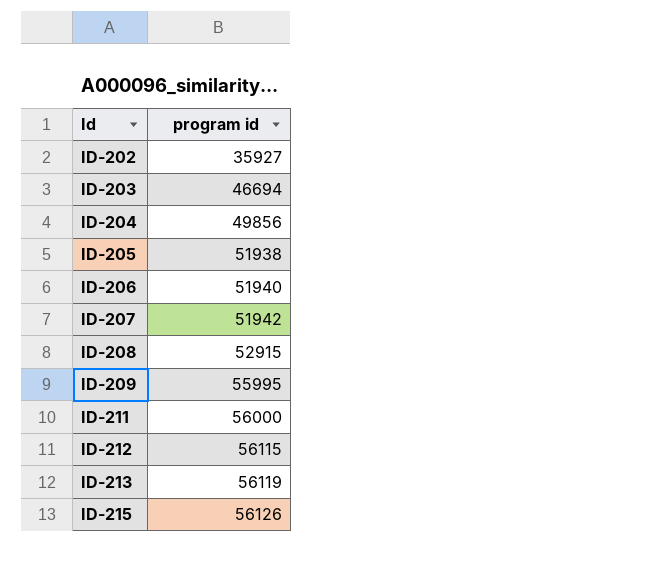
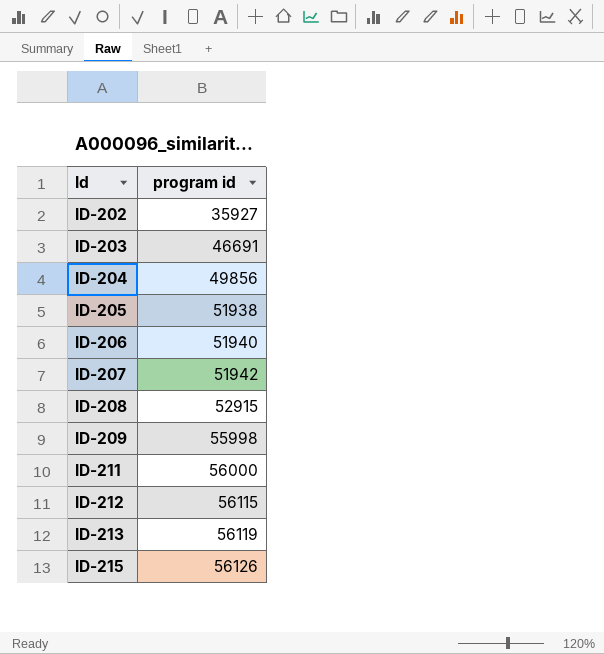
ID-203 | program id: 46694 -> 46691
ID-209 | program id: 55995 -> 55998

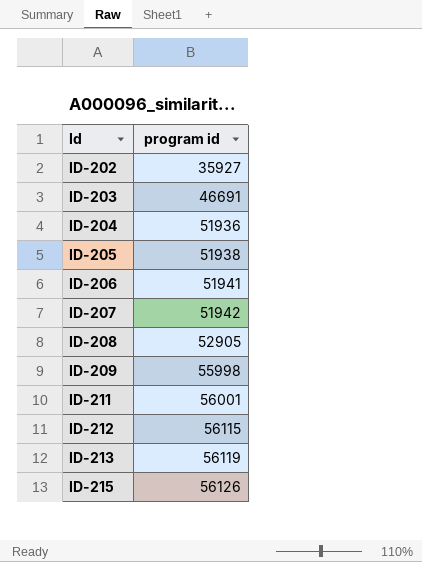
ID-204 | program id: 49856 -> 51936
ID-206 | program id: 51940 -> 51941
ID-208 | program id: 52915 -> 52905
ID-211 | program id: 56000 -> 56001

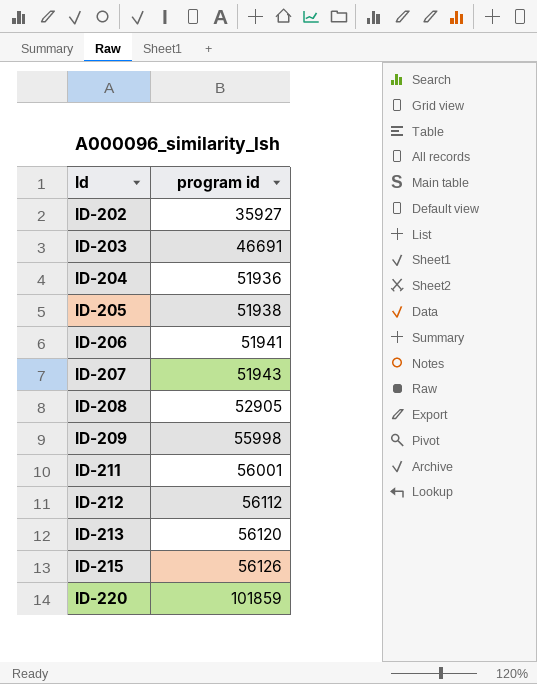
ID-207 | program id: 51942 -> 51943
ID-212 | program id: 56115 -> 56112
ID-213 | program id: 56119 -> 56120
row ID-220: none -> 101859

